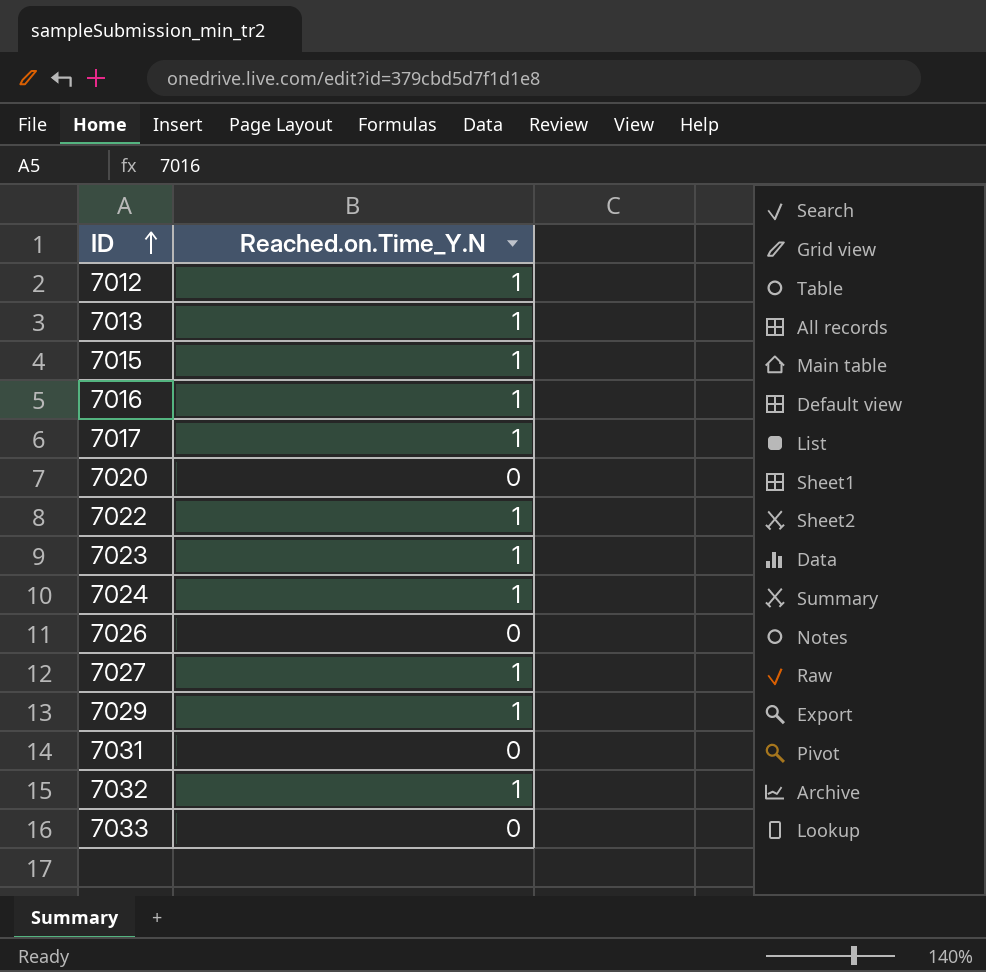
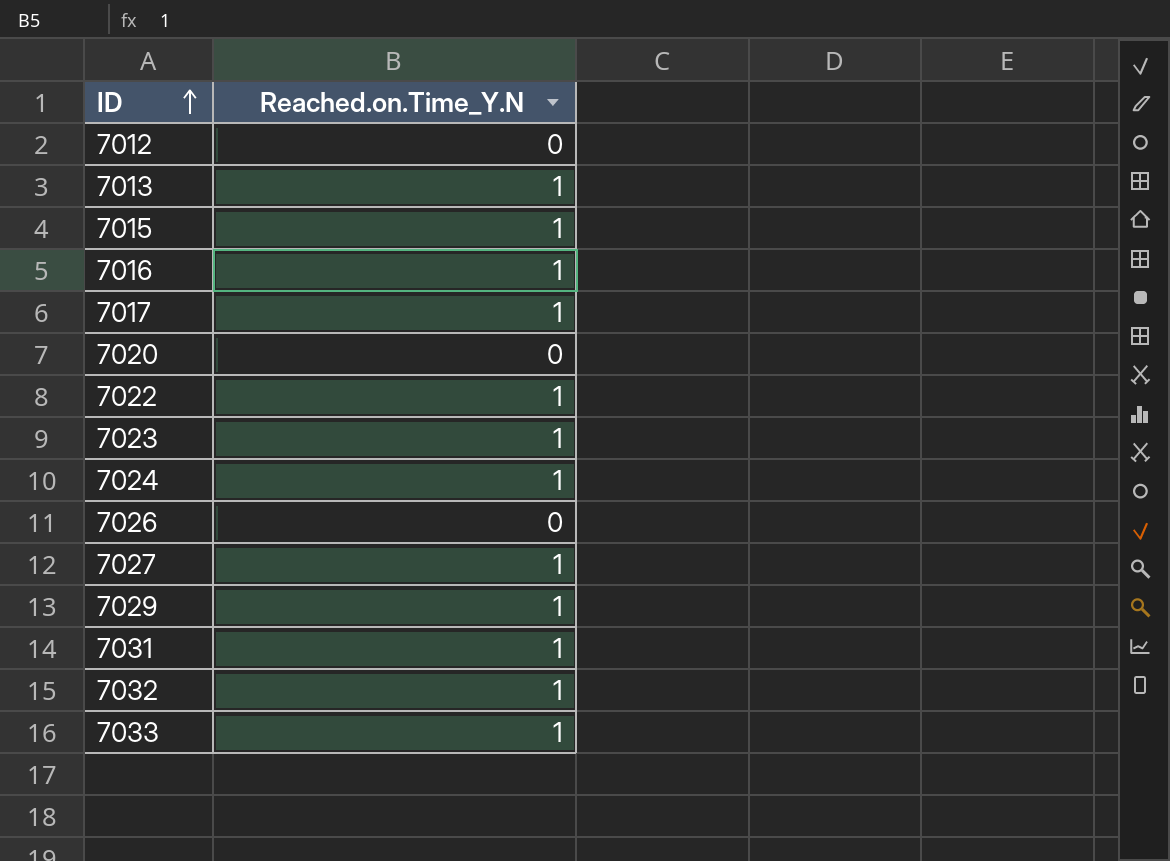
7012 | Reached.on.Time_Y.N: 1 -> 0
7031 | Reached.on.Time_Y.N: 0 -> 1
7033 | Reached.on.Time_Y.N: 0 -> 1

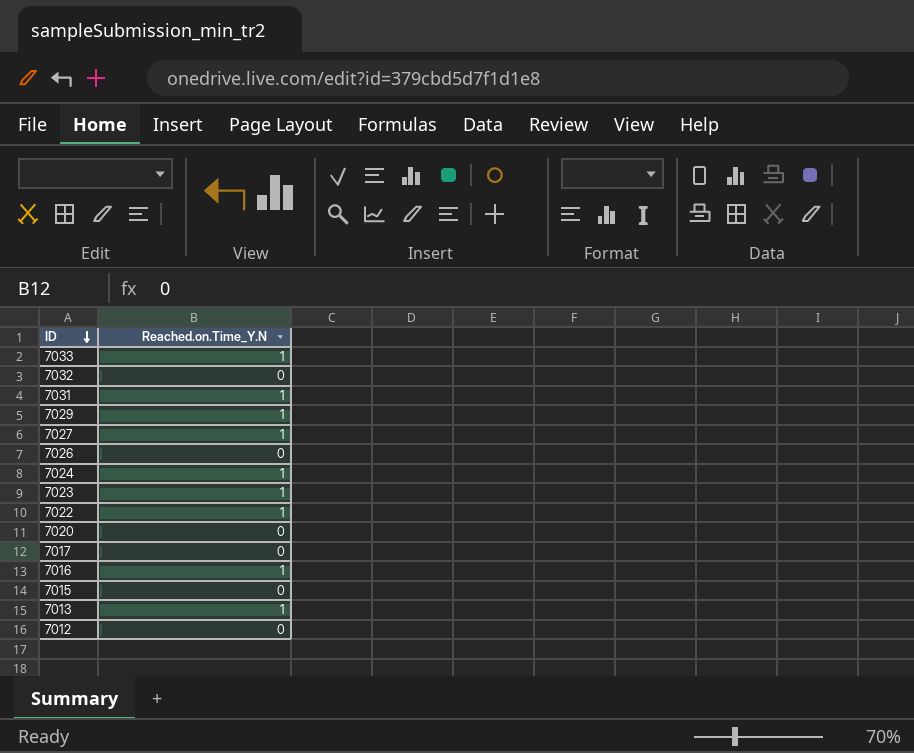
row order: ID ascending -> ID descending
7032 | Reached.on.Time_Y.N: 1 -> 0
7017 | Reached.on.Time_Y.N: 1 -> 0
7015 | Reached.on.Time_Y.N: 1 -> 0

